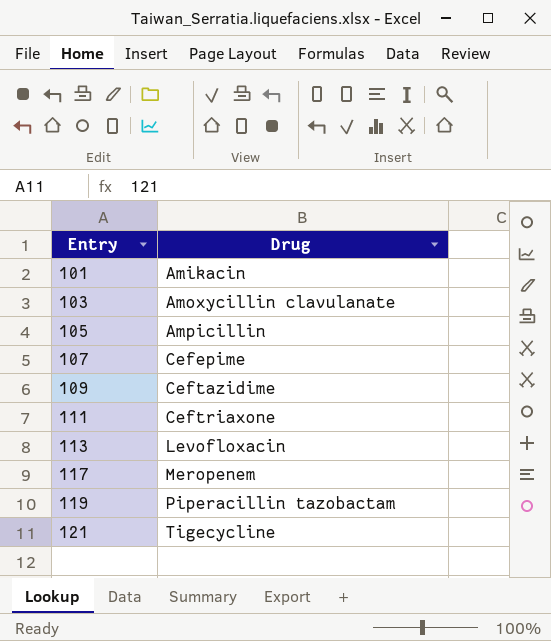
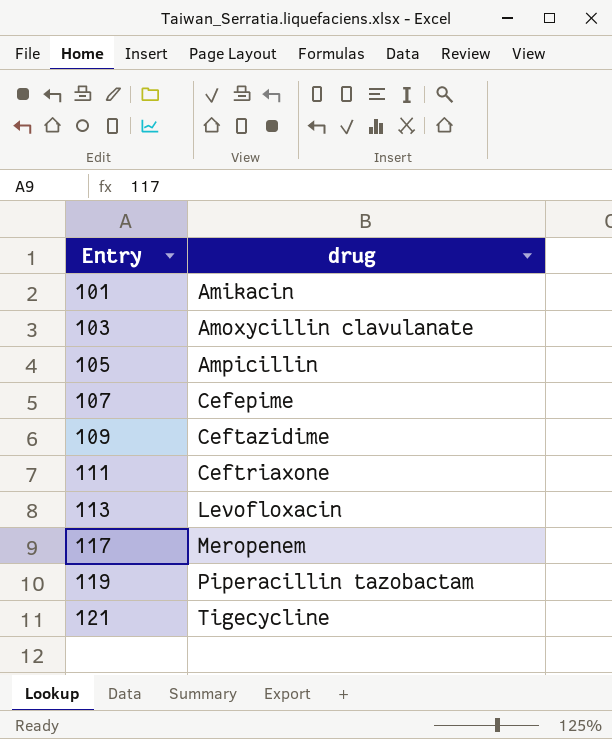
column name: Drug -> drug

